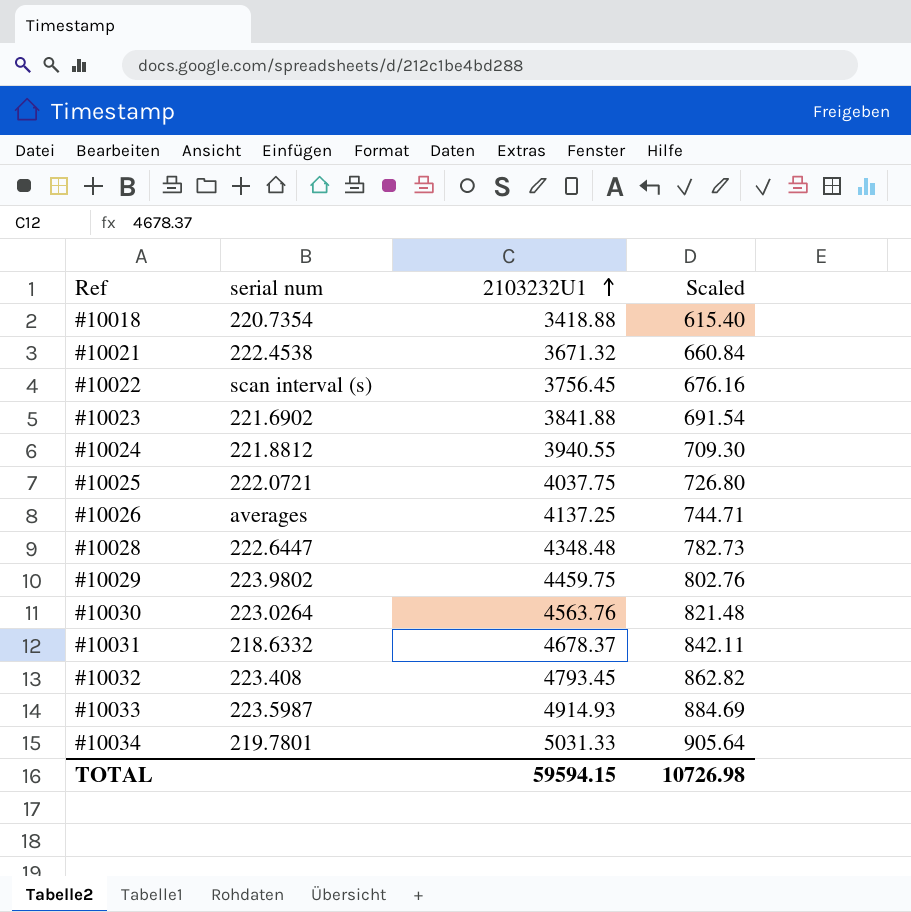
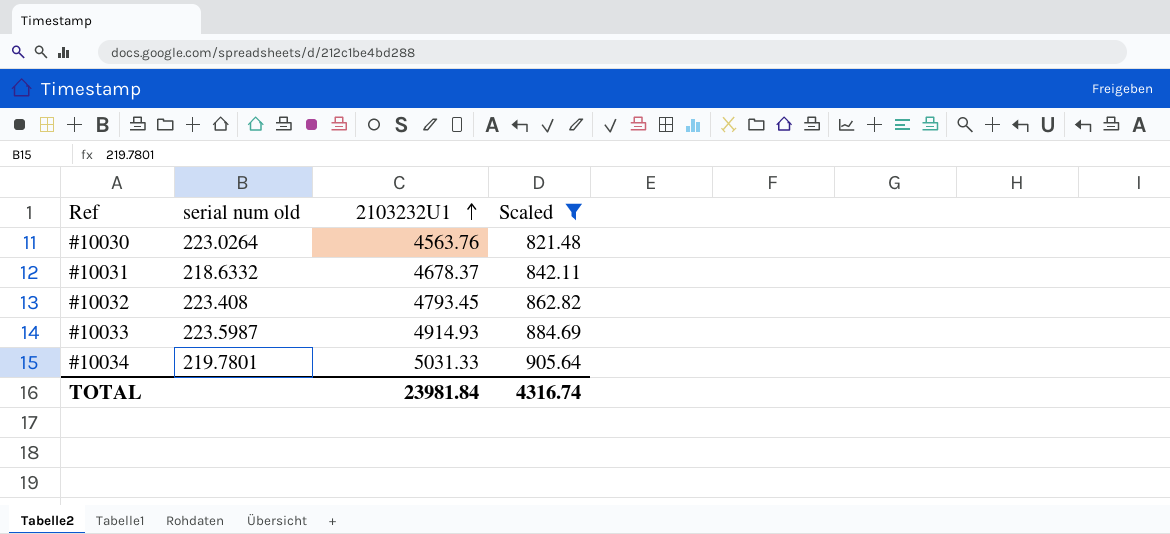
filter: none -> Scaled >= 821.48
column name: serial num -> serial num old
TOTAL | 2103232U1: 59594.15 -> 23981.84
TOTAL | Scaled: 10726.98 -> 4316.74

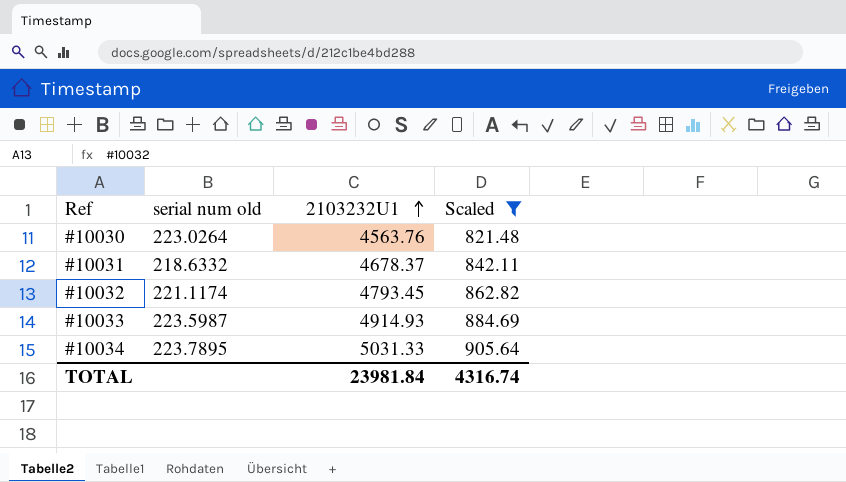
#10032 | serial num old: 223.408 -> 221.1174
#10034 | serial num old: 219.7801 -> 223.7895

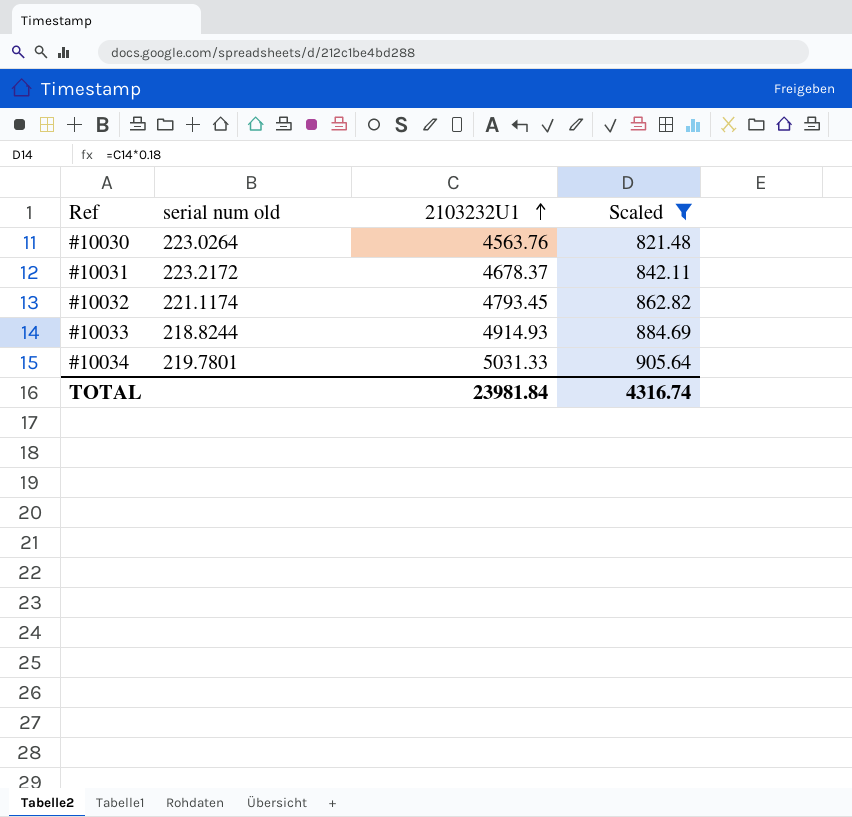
#10031 | serial num old: 218.6332 -> 223.2172
#10033 | serial num old: 223.5987 -> 218.8244
#10034 | serial num old: 223.7895 -> 219.7801

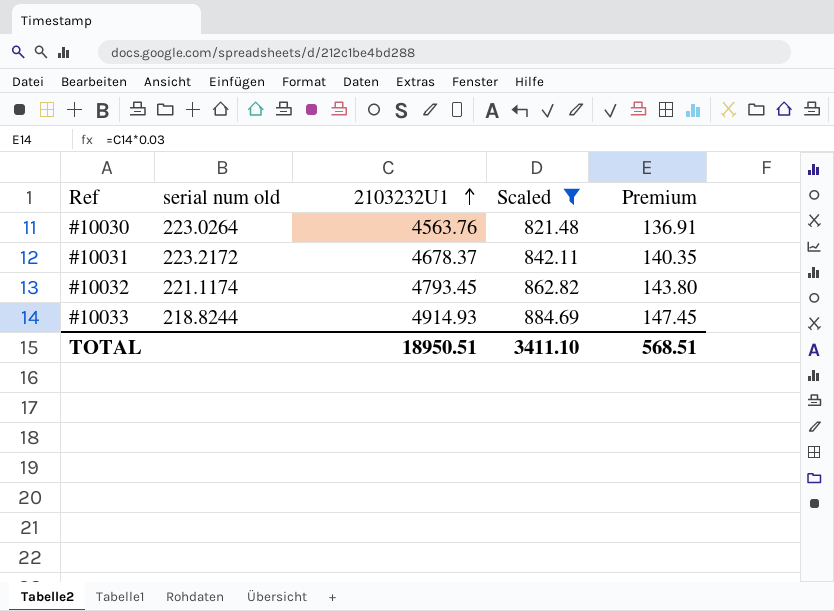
column Premium | formula: none -> [2103232U1] * 0.03
row #10034: 219.7801 | 5031.33 | 905.64 -> none
TOTAL | 2103232U1: 23981.84 -> 18950.51
TOTAL | Scaled: 4316.74 -> 3411.10

